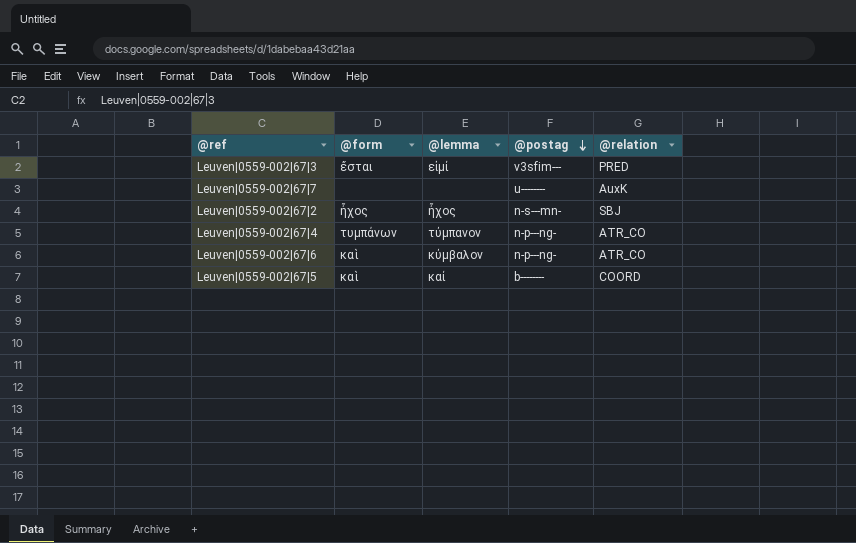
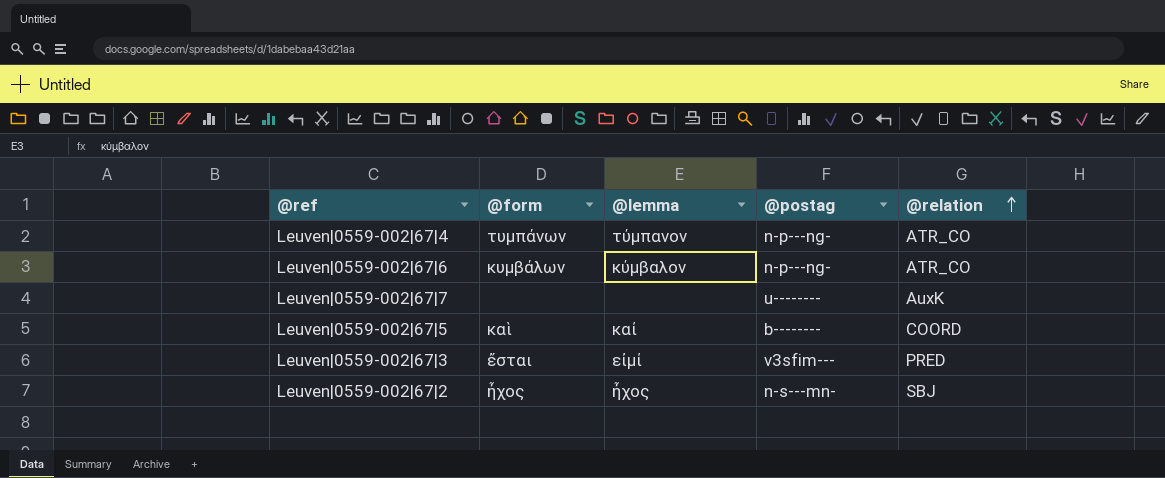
row order: @postag descending -> @relation ascending
Leuven|0559-002|67|6 | @form: καὶ -> κυμβάλων

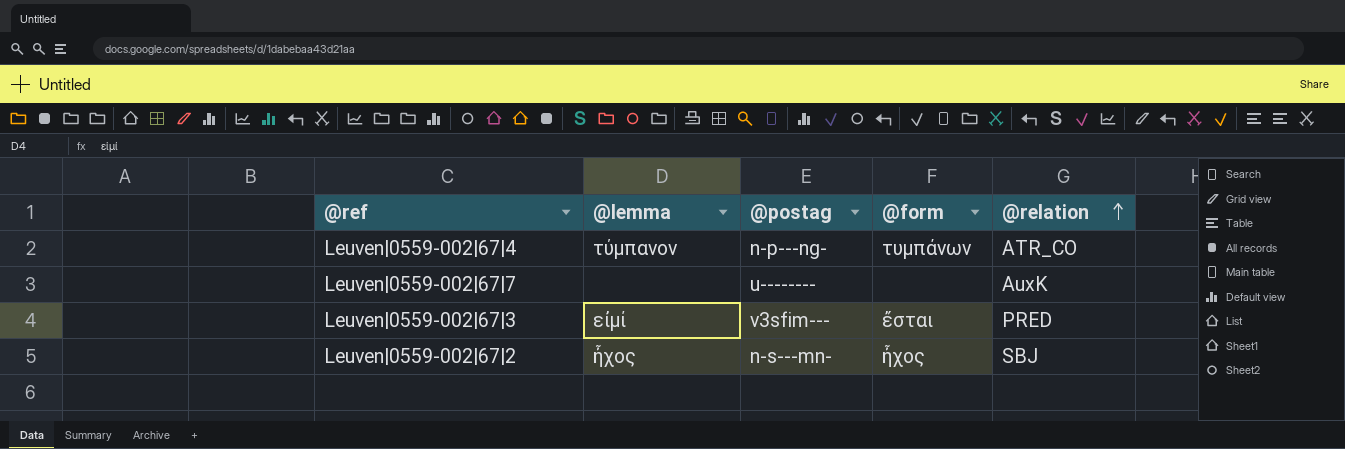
column @form | position: 2 -> 4
row Leuven|0559-002|67|6: κυμβάλων | κύμβαλον | n-p---ng- | ATR_CO -> none
row Leuven|0559-002|67|5: καὶ | καί | b-------- | COORD -> none

